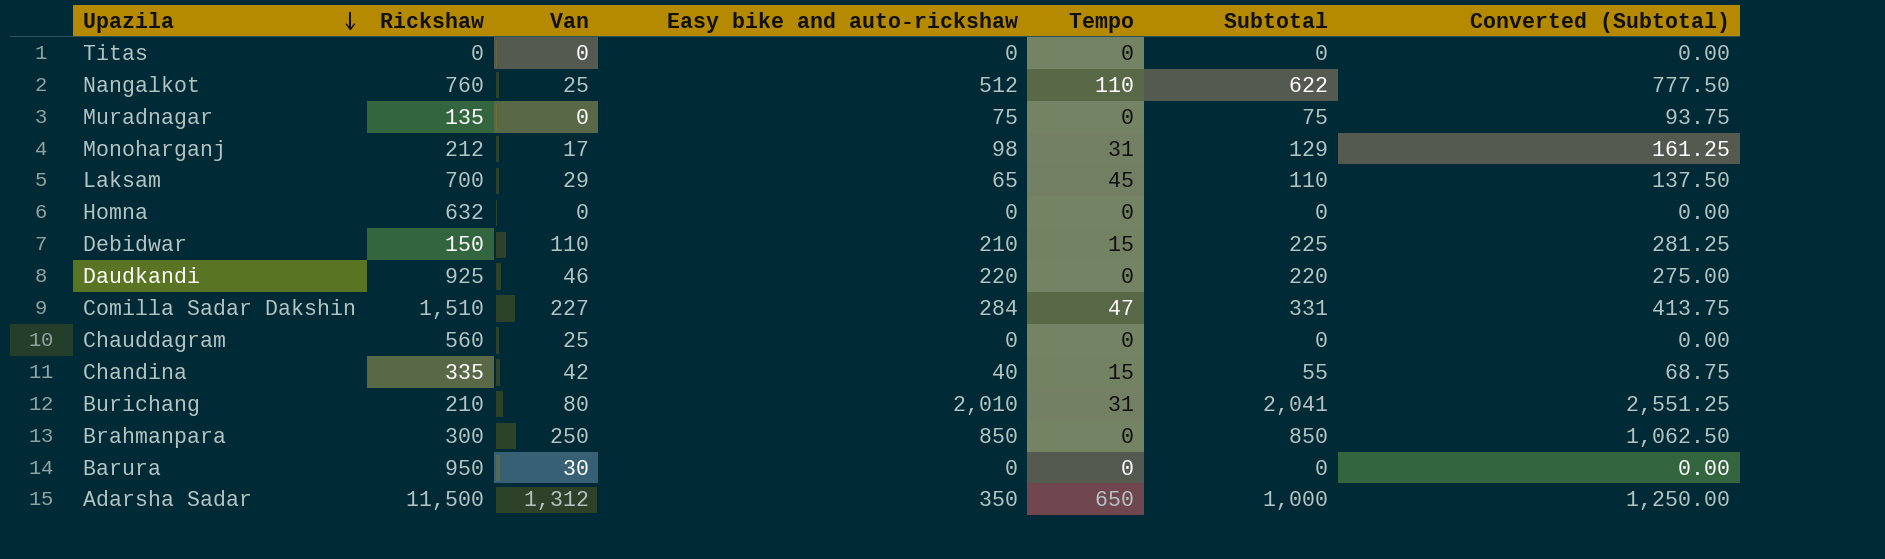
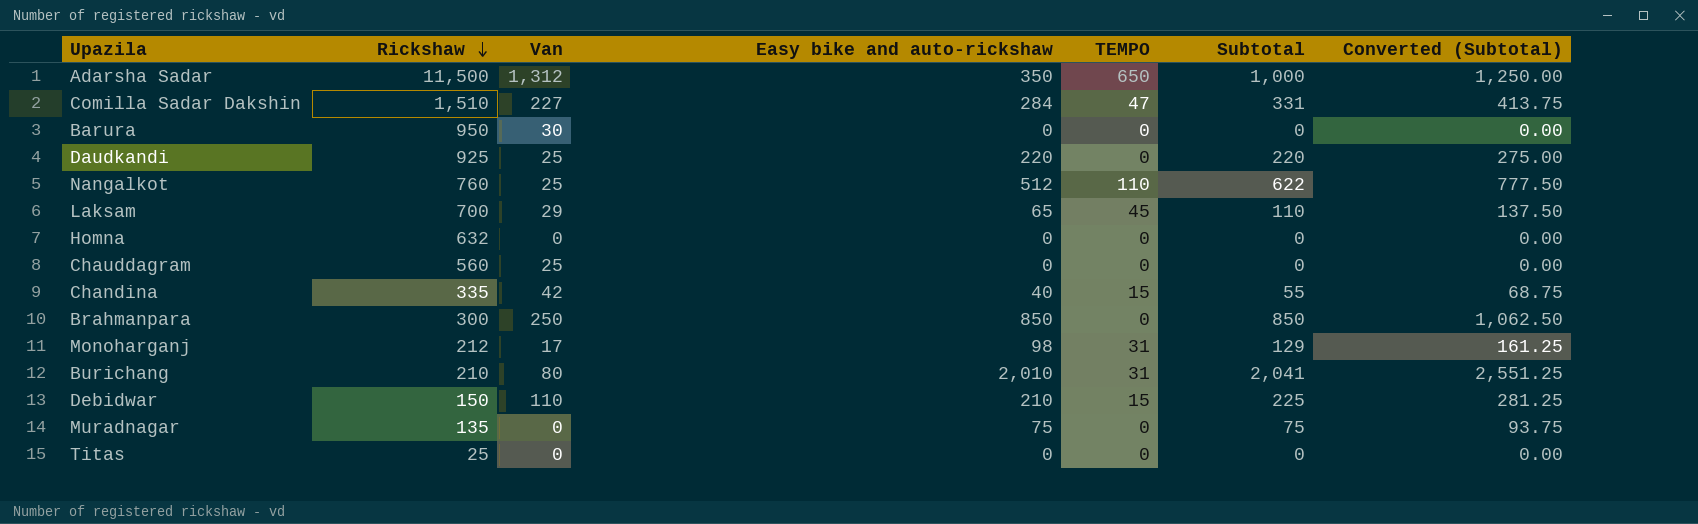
row order: Upazila descending -> Rickshaw descending
column name: Tempo -> TEMPO
Daudkandi | Van: 46 -> 25
Titas | Rickshaw: 0 -> 25

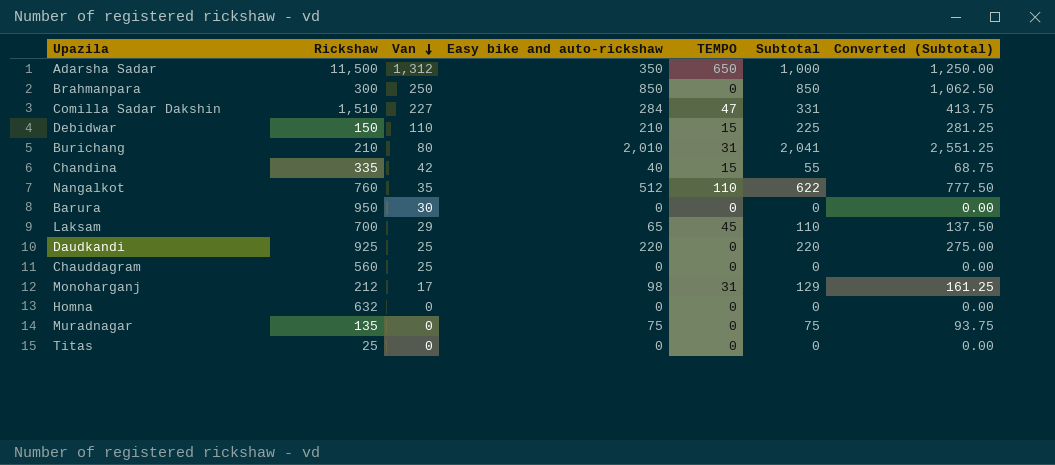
row order: Rickshaw descending -> Van descending
Nangalkot | Van: 25 -> 35

